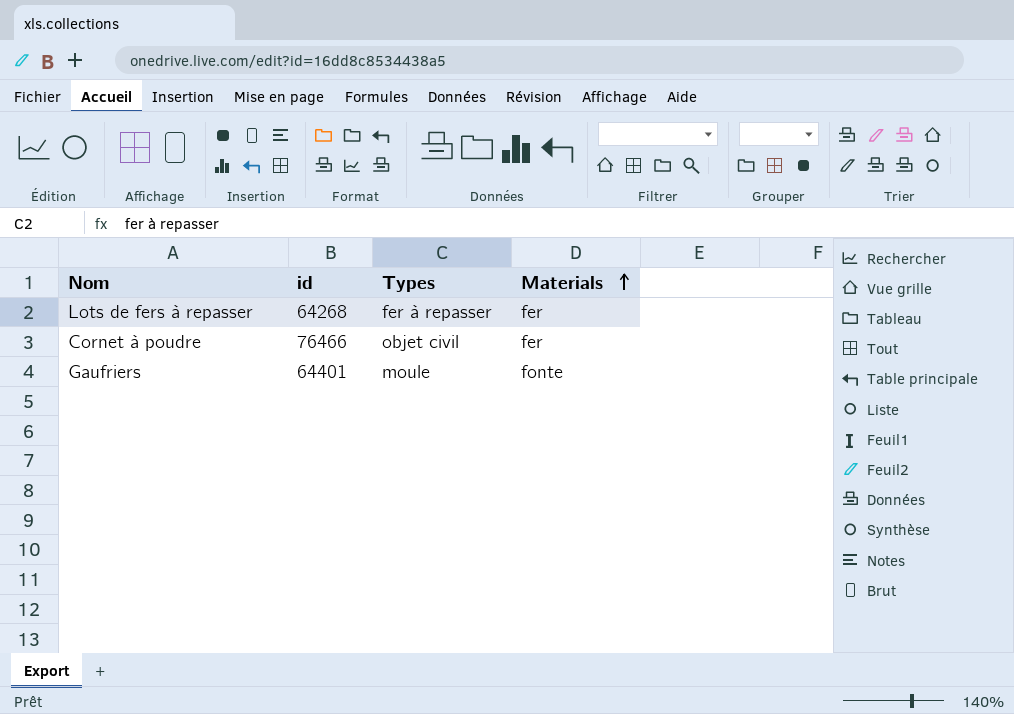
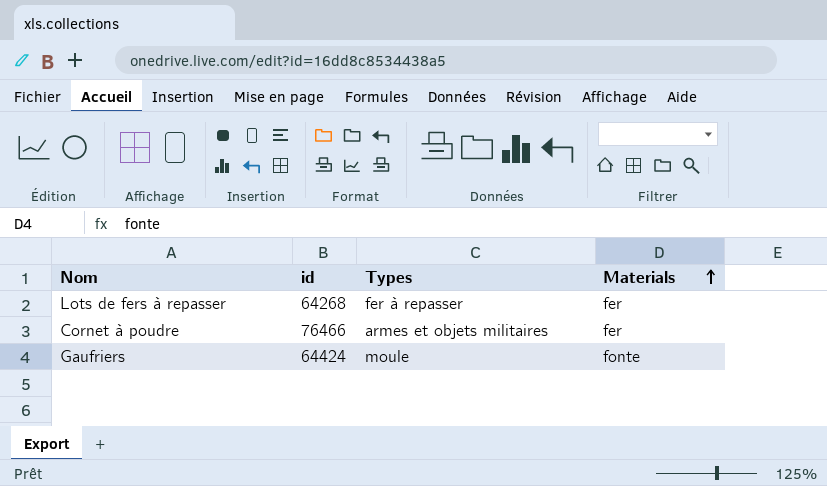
Cornet à poudre | Types: objet civil -> armes et objets militaires
Gaufriers | id: 64401 -> 64424

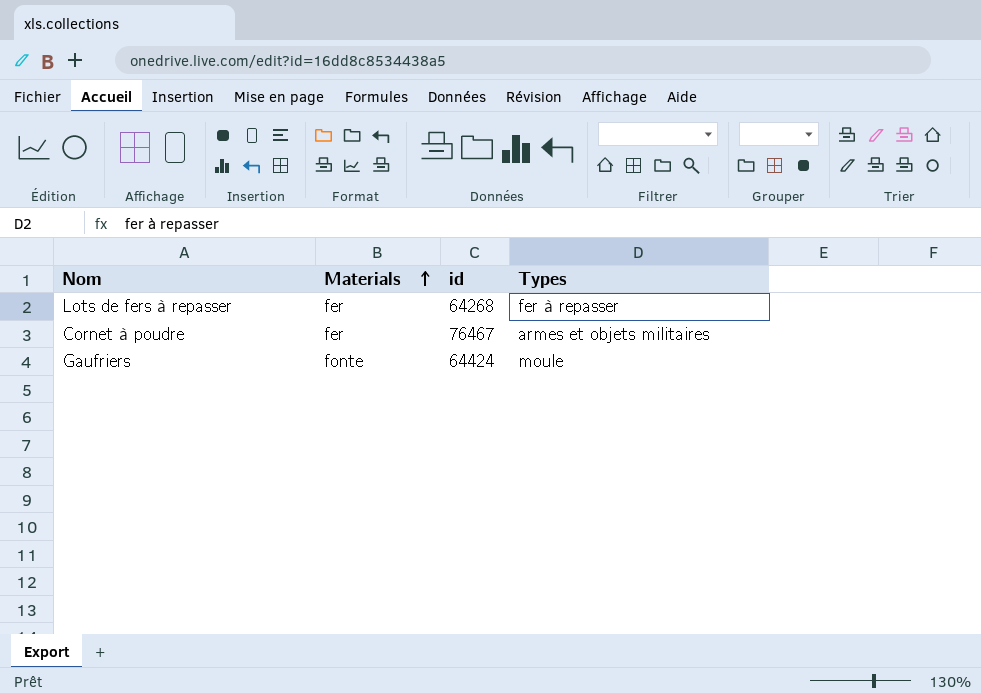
column Materials | position: 4 -> 2
Cornet à poudre | id: 76466 -> 76467

